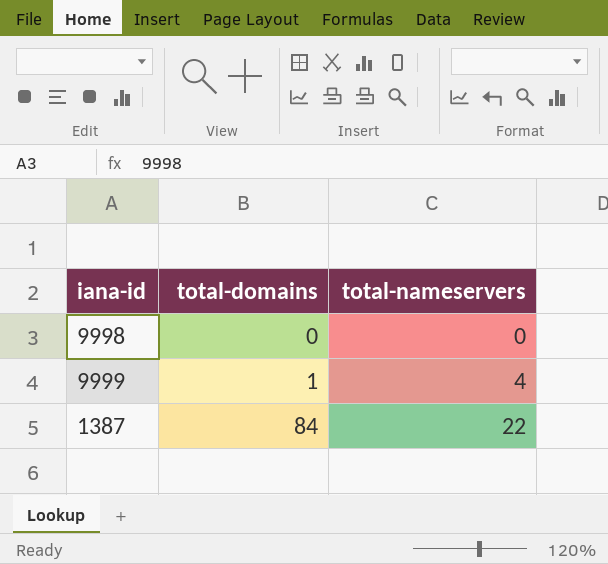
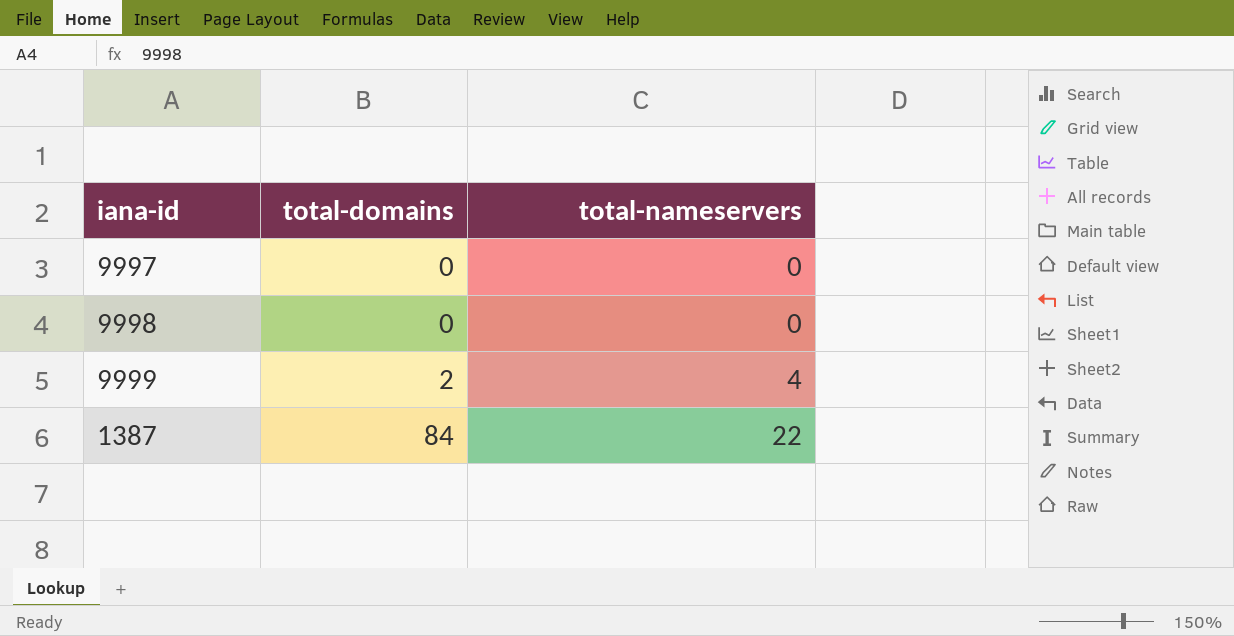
row 9997: none -> 0 | 0
9999 | total-domains: 1 -> 2

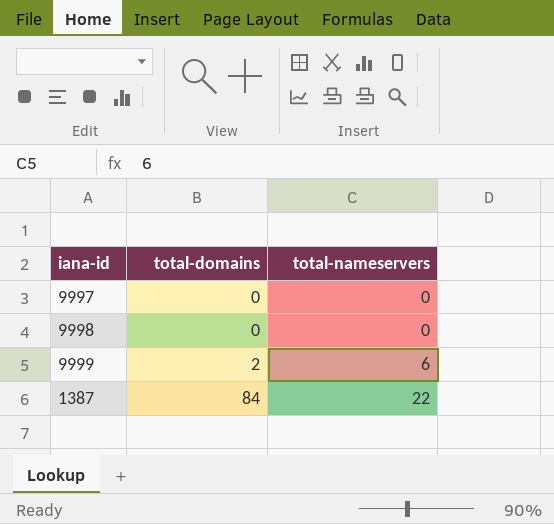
9999 | total-nameservers: 4 -> 6

